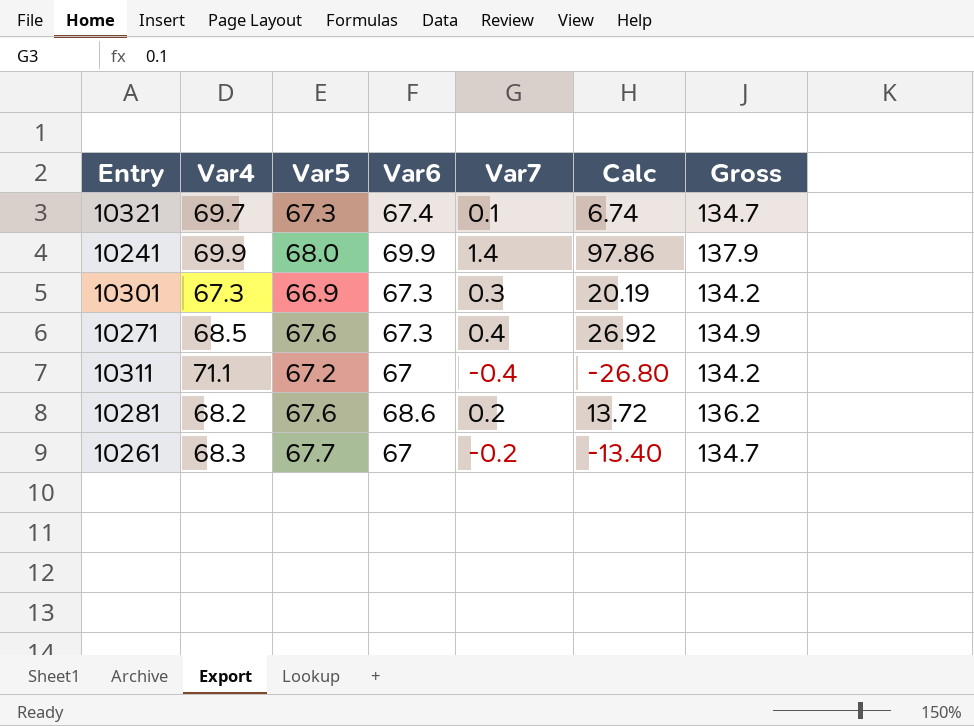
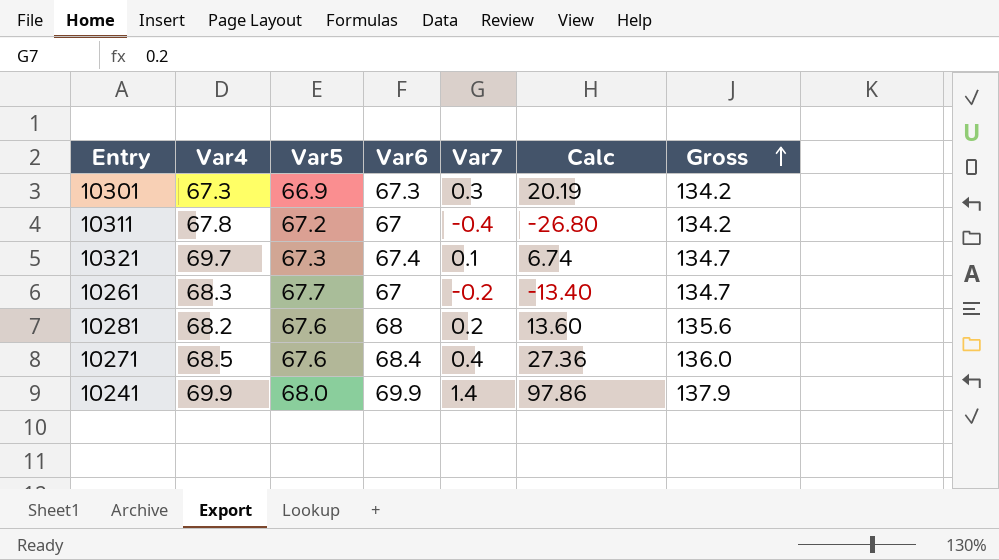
row order: none -> Gross ascending
10311 | Var4: 71.1 -> 67.8
10281 | Var6: 68.6 -> 68
10281 | Calc: 13.72 -> 13.60
10281 | Gross: 136.2 -> 135.6
10271 | Var6: 67.3 -> 68.4
10271 | Calc: 26.92 -> 27.36
10271 | Gross: 134.9 -> 136.0

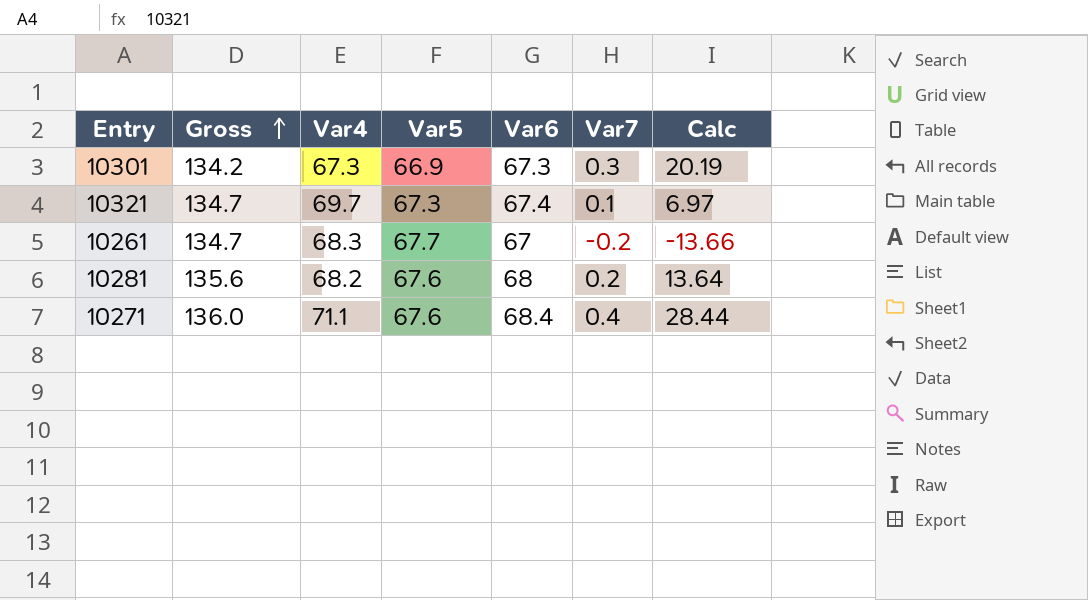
column Gross | position: 7 -> 2
column Calc | formula: [Var6] * [Var7] -> [Var4] * [Var7]
row 10311: 67.8 | 67.2 | 67 | -0.4 | -26.80 | 134.2 -> none
row 10241: 69.9 | 68.0 | 69.9 | 1.4 | 97.86 | 137.9 -> none
10271 | Var4: 68.5 -> 71.1

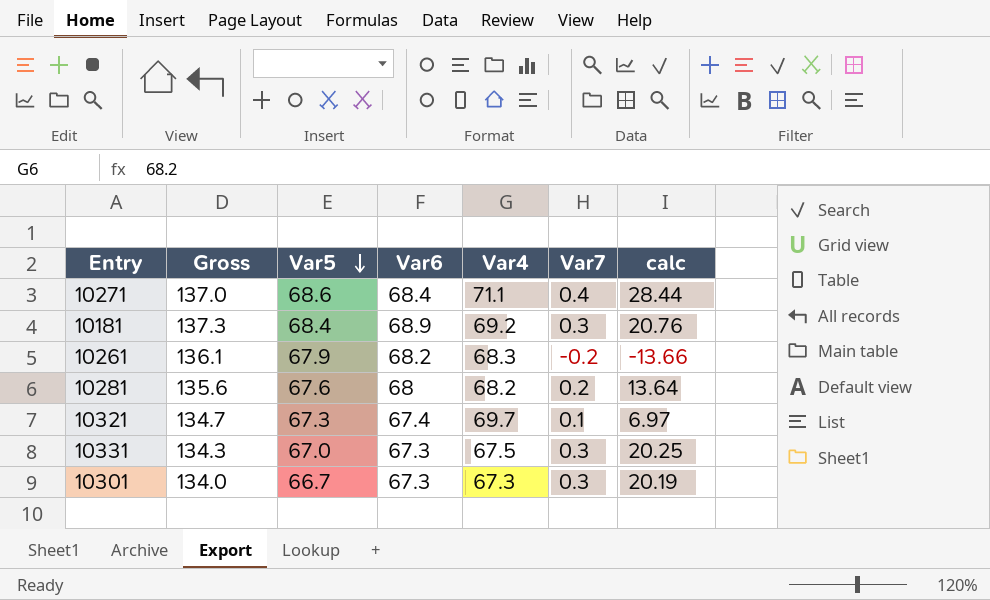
row order: Gross ascending -> Var5 descending
column Var4 | position: 3 -> 5
column name: Calc -> calc
10271 | Gross: 136.0 -> 137.0
10271 | Var5: 67.6 -> 68.6
row 10181: none -> 137.3 | 68.4 | 68.9 | 69.2 | 0.3 | 20.76
10261 | Gross: 134.7 -> 136.1
10261 | Var5: 67.7 -> 67.9
10261 | Var6: 67 -> 68.2
row 10331: none -> 134.3 | 67.0 | 67.3 | 67.5 | 0.3 | 20.25
10301 | Gross: 134.2 -> 134.0
10301 | Var5: 66.9 -> 66.7

